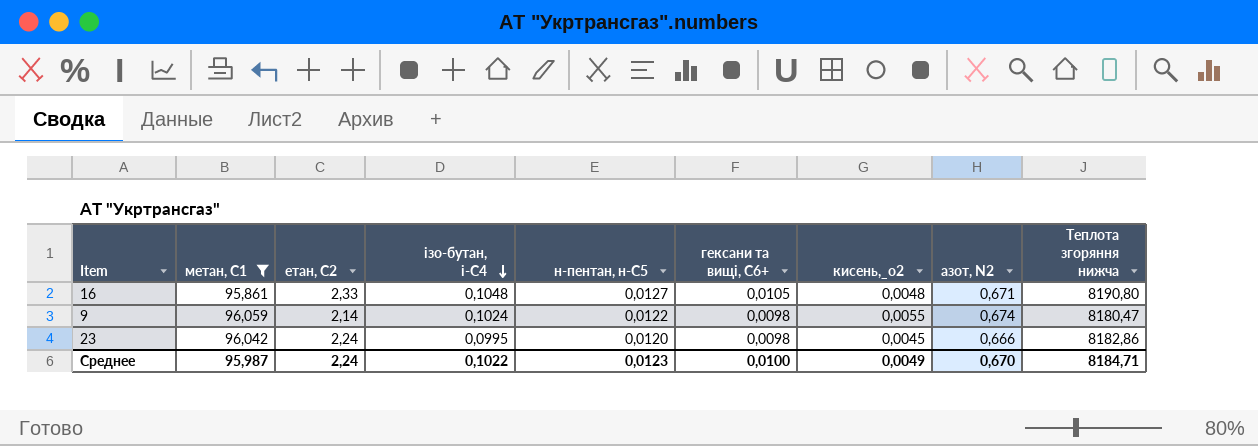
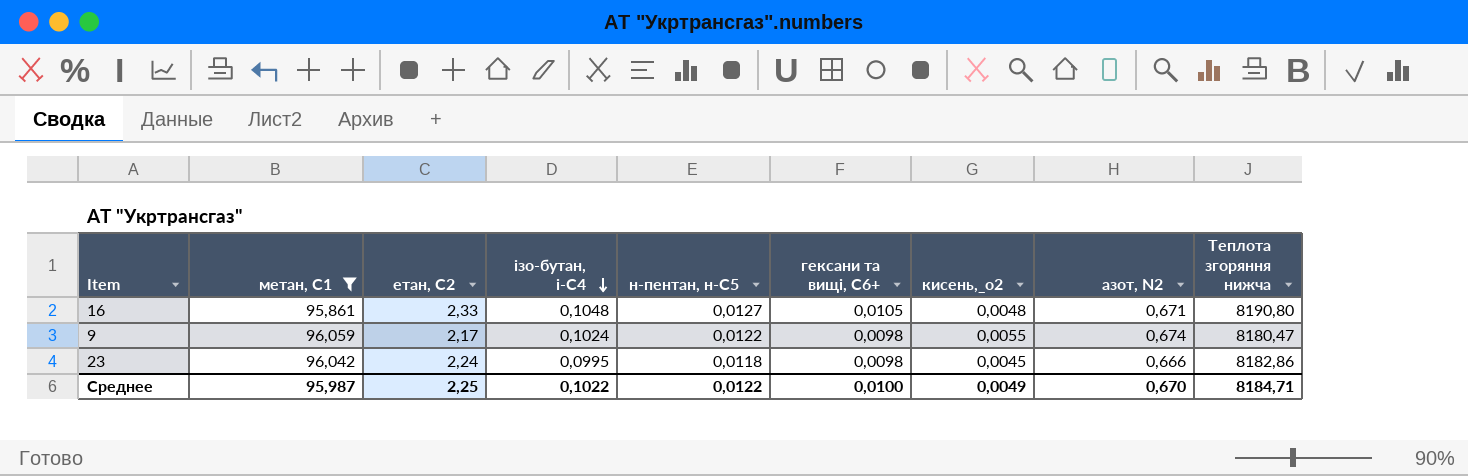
9 | етан, С2: 2,14 -> 2,17
23 | н-пентан, н-С5: 0,0120 -> 0,0118
Среднее | етан, С2: 2,24 -> 2,25
Среднее | н-пентан, н-С5: 0,0123 -> 0,0122

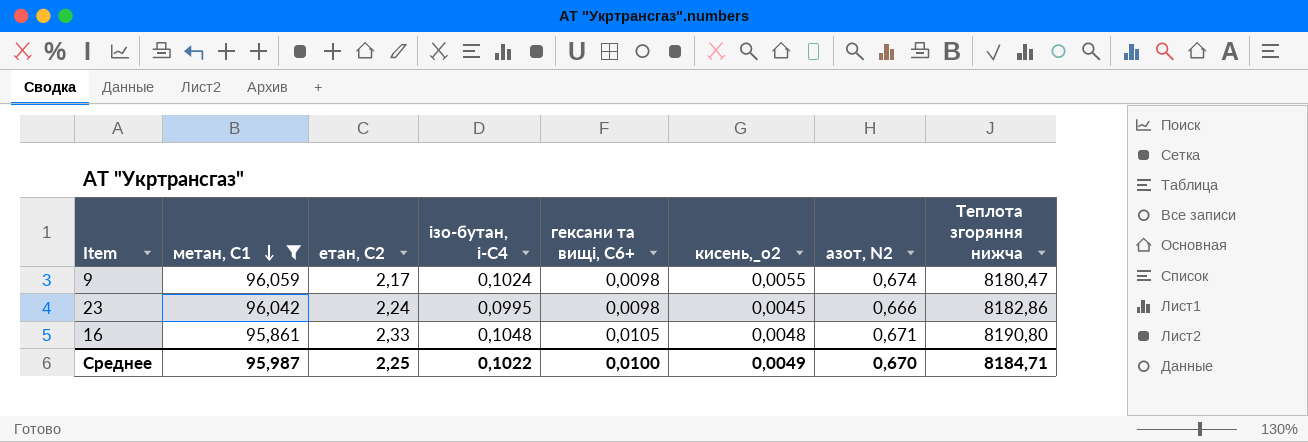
row order: ізо-бутан, і-С4 descending -> метан, С1 descending
column н-пентан, н-С5 | position: 5 -> none

